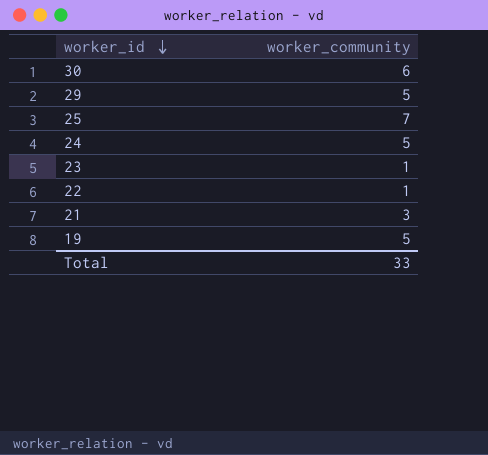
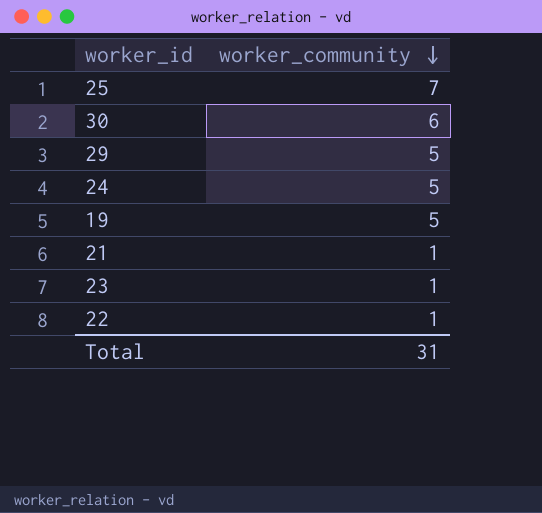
row order: worker_id descending -> worker_community descending
21 | worker_community: 3 -> 1
Total | worker_community: 33 -> 31

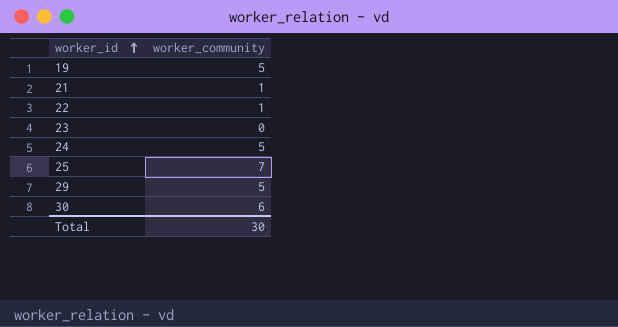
row order: worker_community descending -> worker_id ascending
23 | worker_community: 1 -> 0
Total | worker_community: 31 -> 30

